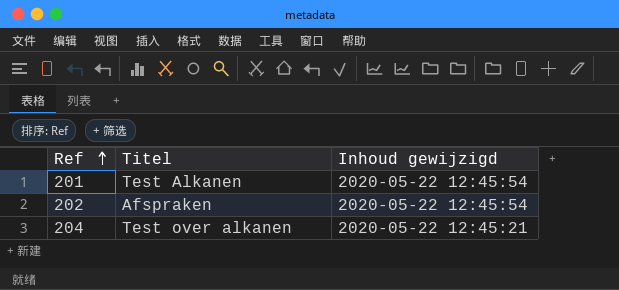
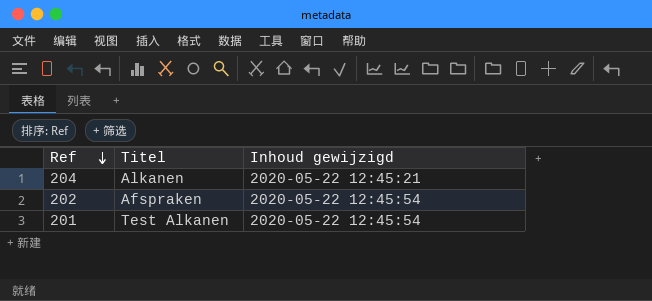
row order: Ref ascending -> Ref descending
204 | Titel: Test over alkanen -> Alkanen

